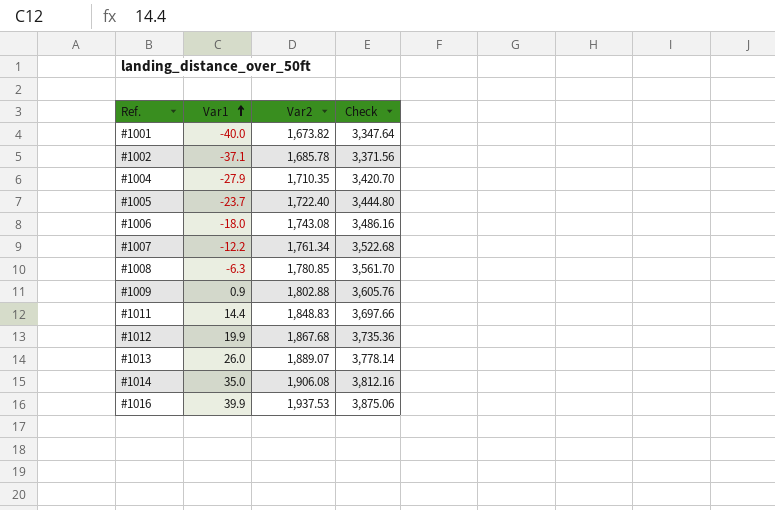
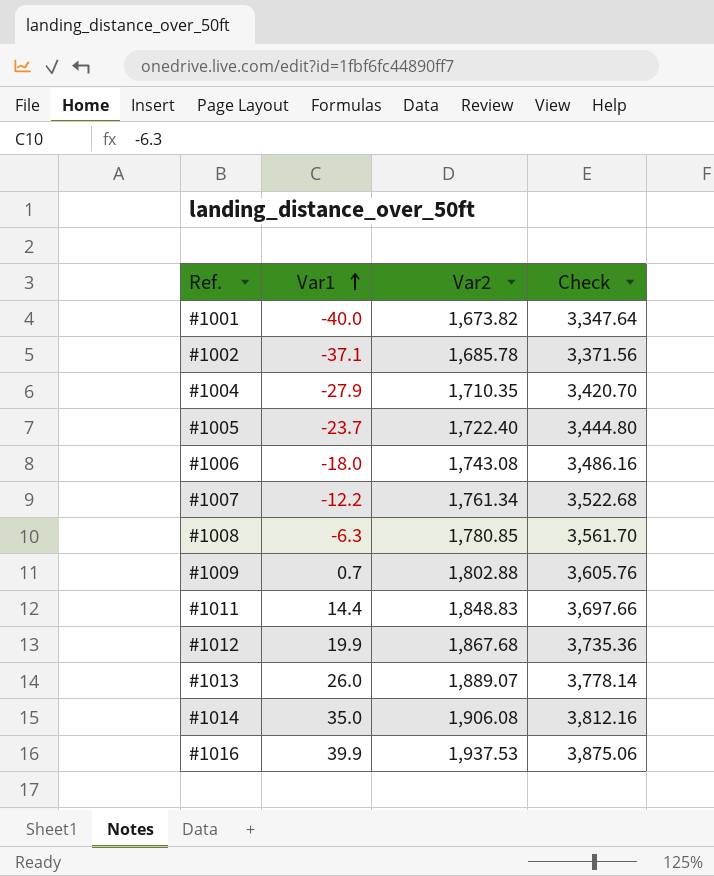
#1009 | Var1: 0.9 -> 0.7

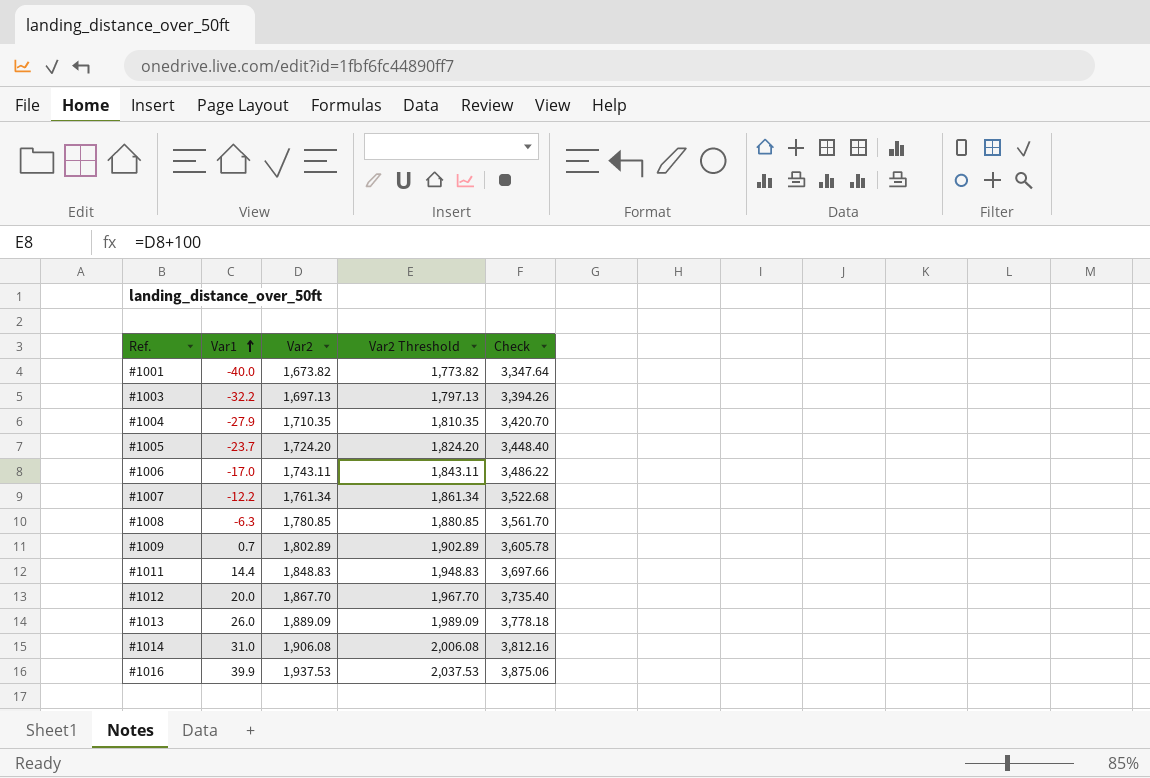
column Var2 Threshold | formula: none -> [Var2] + 100
row #1002: -37.1 | 1,685.78 | 3,371.56 -> none
row #1003: none -> -32.2 | 1,697.13 | 1,797.13 | 3,394.26
#1005 | Var2: 1,722.40 -> 1,724.20
#1005 | Check: 3,444.80 -> 3,448.40
#1006 | Var1: -18.0 -> -17.0
#1006 | Var2: 1,743.08 -> 1,743.11
#1006 | Check: 3,486.16 -> 3,486.22
#1009 | Var2: 1,802.88 -> 1,802.89
#1009 | Check: 3,605.76 -> 3,605.78
#1012 | Var1: 19.9 -> 20.0
#1012 | Var2: 1,867.68 -> 1,867.70
#1012 | Check: 3,735.36 -> 3,735.40
#1013 | Var2: 1,889.07 -> 1,889.09
#1013 | Check: 3,778.14 -> 3,778.18
#1014 | Var1: 35.0 -> 31.0

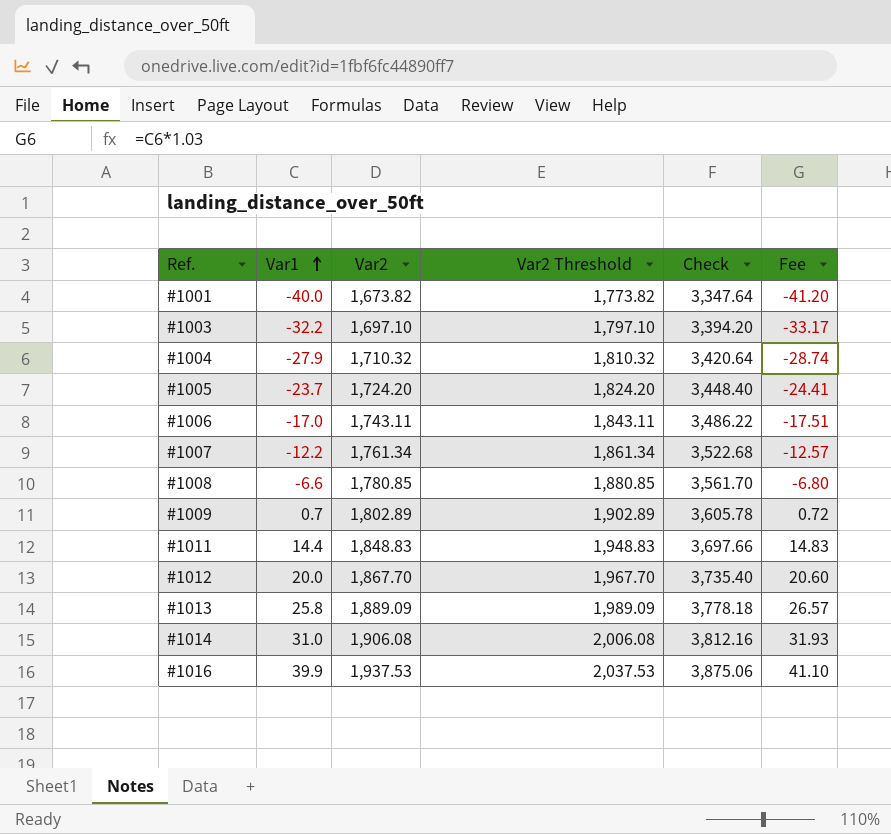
column Fee | formula: none -> [Var1] * 1.03
#1003 | Var2: 1,697.13 -> 1,697.10
#1003 | Var2 Threshold: 1,797.13 -> 1,797.10
#1003 | Check: 3,394.26 -> 3,394.20
#1004 | Var2: 1,710.35 -> 1,710.32
#1004 | Var2 Threshold: 1,810.35 -> 1,810.32
#1004 | Check: 3,420.70 -> 3,420.64
#1008 | Var1: -6.3 -> -6.6
#1013 | Var1: 26.0 -> 25.8

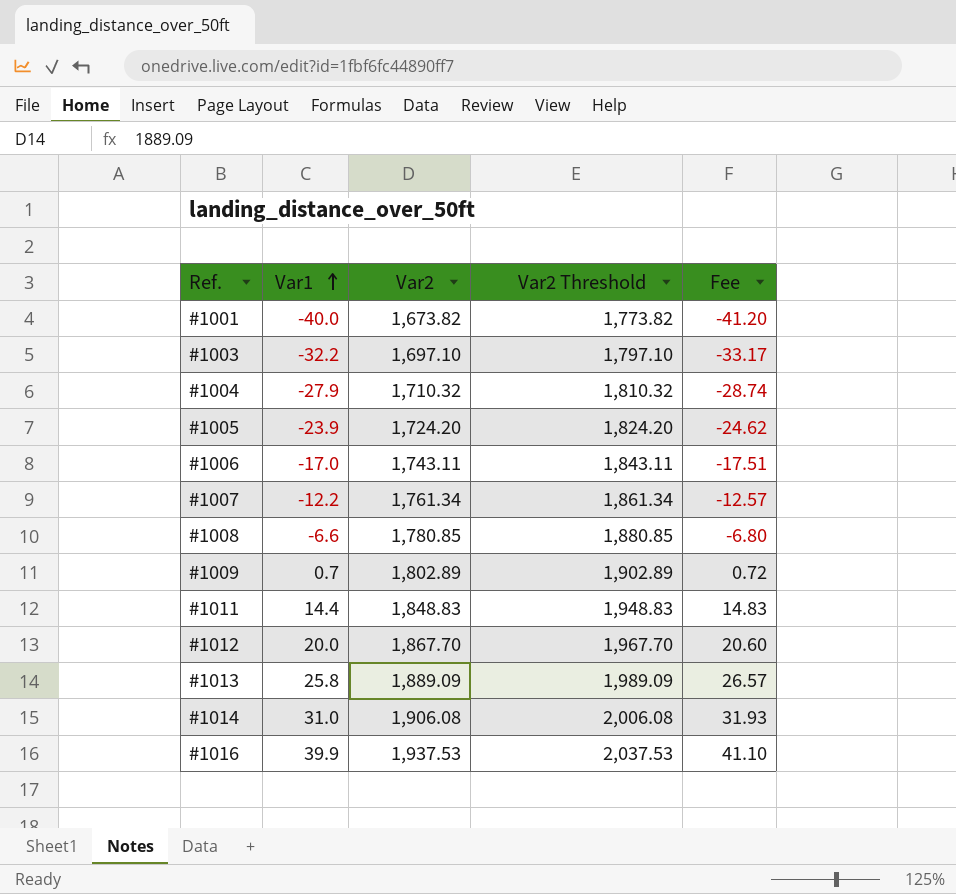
column Check | formula: [Var2] * 2 -> none
#1005 | Var1: -23.7 -> -23.9
#1005 | Fee: -24.41 -> -24.62

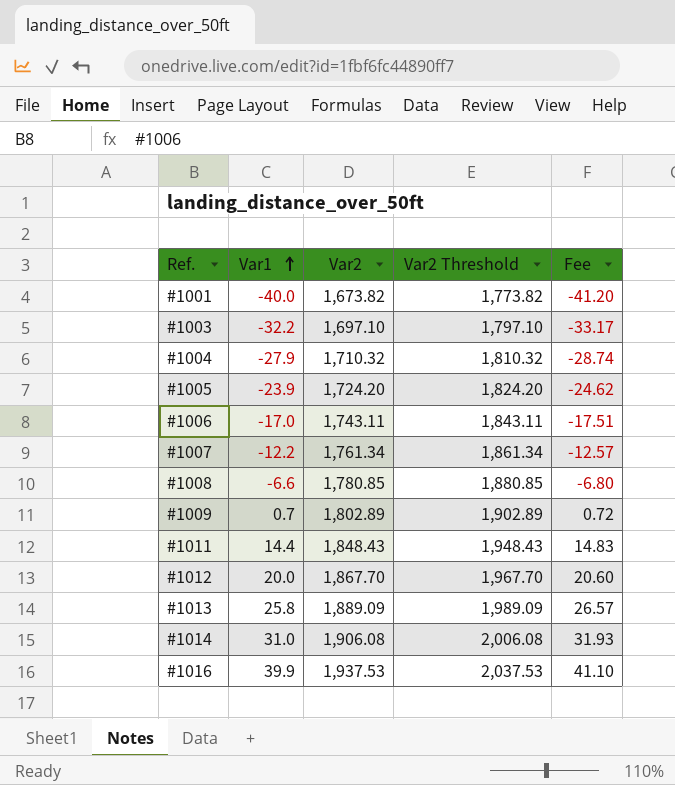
#1011 | Var2: 1,848.83 -> 1,848.43
#1011 | Var2 Threshold: 1,948.83 -> 1,948.43

